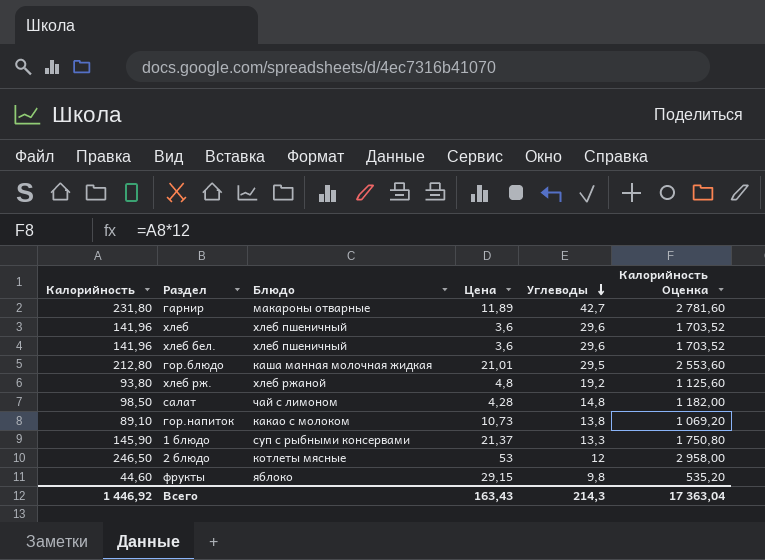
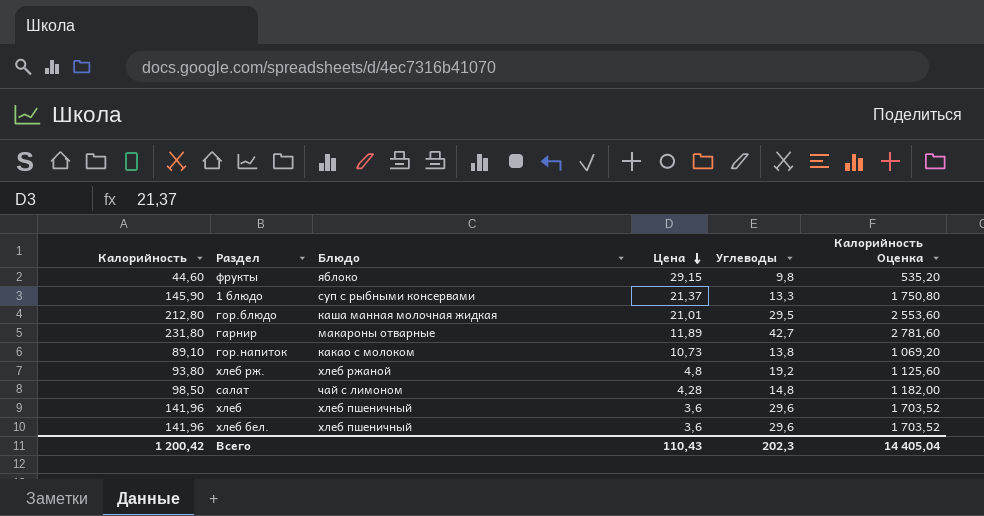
row order: Углеводы descending -> Цена descending
row 2 блюдо: 246,50 | котлеты мясные | 53 | 12 | 2 958,00 -> none
Всего | Калорийность: 1 446,92 -> 1 200,42
Всего | Цена: 163,43 -> 110,43
Всего | Углеводы: 214,3 -> 202,3
Всего | Калорийность Оценка: 17 363,04 -> 14 405,04

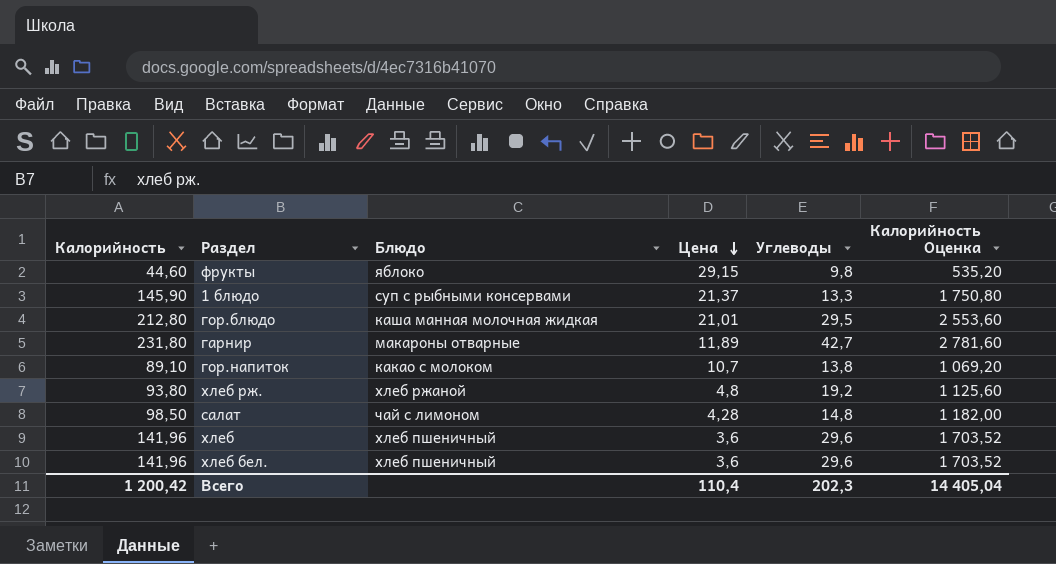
гор.напиток | Цена: 10,73 -> 10,7
Всего | Цена: 110,43 -> 110,4

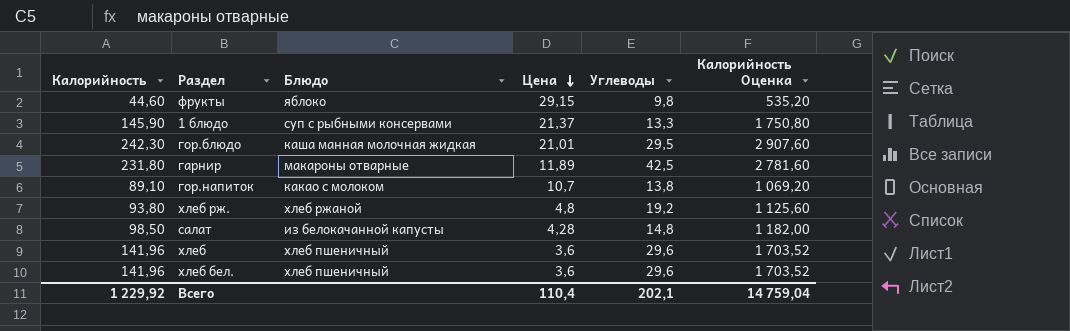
гор.блюдо | Калорийность: 212,80 -> 242,30
гор.блюдо | Калорийность Оценка: 2 553,60 -> 2 907,60
гарнир | Углеводы: 42,7 -> 42,5
салат | Блюдо: чай с лимоном -> из белокачанной капусты
Всего | Калорийность: 1 200,42 -> 1 229,92
Всего | Углеводы: 202,3 -> 202,1
Всего | Калорийность Оценка: 14 405,04 -> 14 759,04

